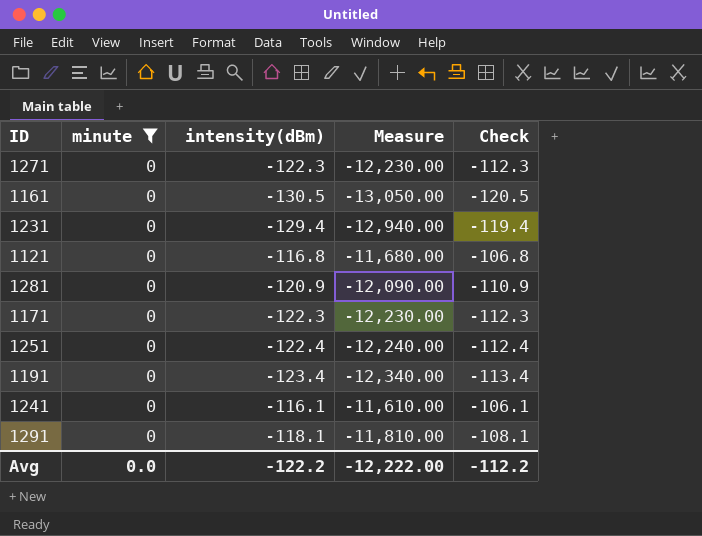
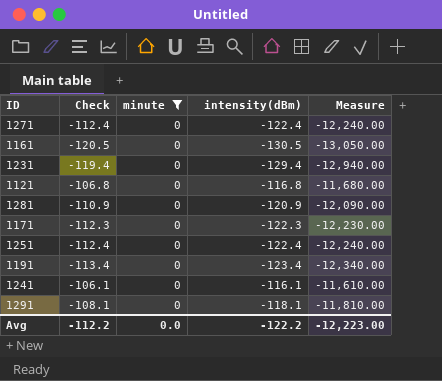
column Check | position: 5 -> 2
1271 | Check: -112.3 -> -112.4
1271 | intensity(dBm): -122.3 -> -122.4
1271 | Measure: -12,230.00 -> -12,240.00
Avg | Measure: -12,222.00 -> -12,223.00

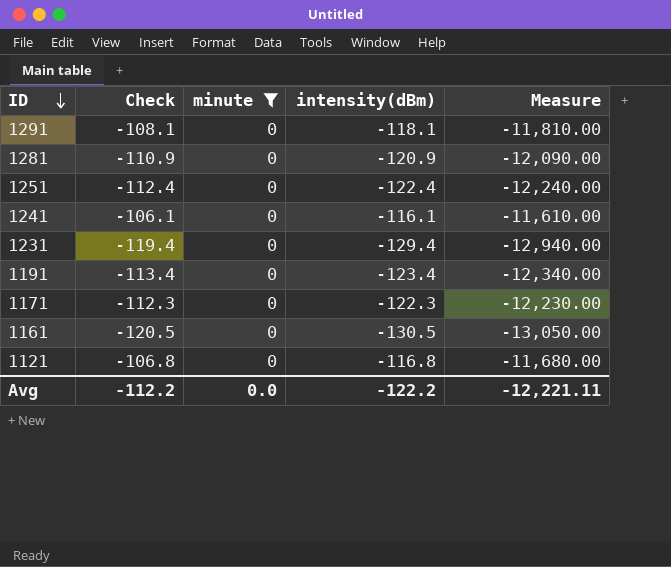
row order: none -> ID descending
row 1271: -112.4 | 0 | -122.4 | -12,240.00 -> none
Avg | Measure: -12,223.00 -> -12,221.11

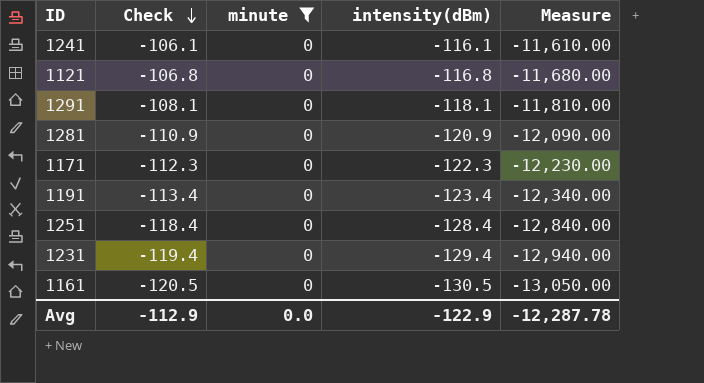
row order: ID descending -> Check descending
1251 | Check: -112.4 -> -118.4
1251 | intensity(dBm): -122.4 -> -128.4
1251 | Measure: -12,240.00 -> -12,840.00
Avg | Check: -112.2 -> -112.9
Avg | intensity(dBm): -122.2 -> -122.9
Avg | Measure: -12,221.11 -> -12,287.78

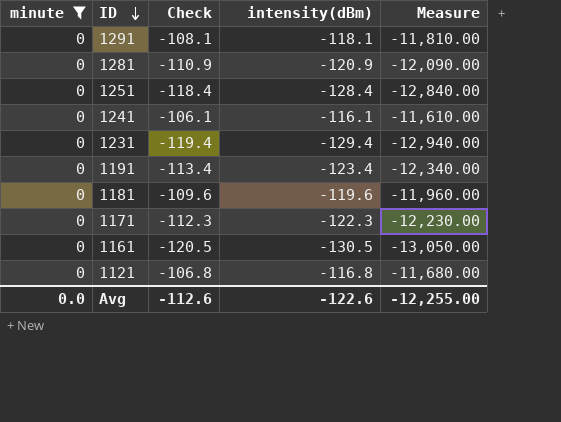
row order: Check descending -> ID descending
column minute | position: 3 -> 1
row 1181: none -> 0 | -109.6 | -119.6 | -11,960.00
Avg | Check: -112.9 -> -112.6
Avg | intensity(dBm): -122.9 -> -122.6
Avg | Measure: -12,287.78 -> -12,255.00

